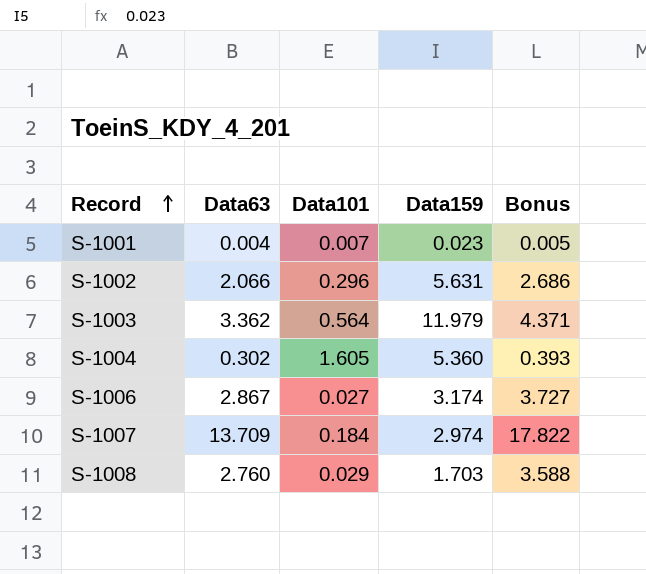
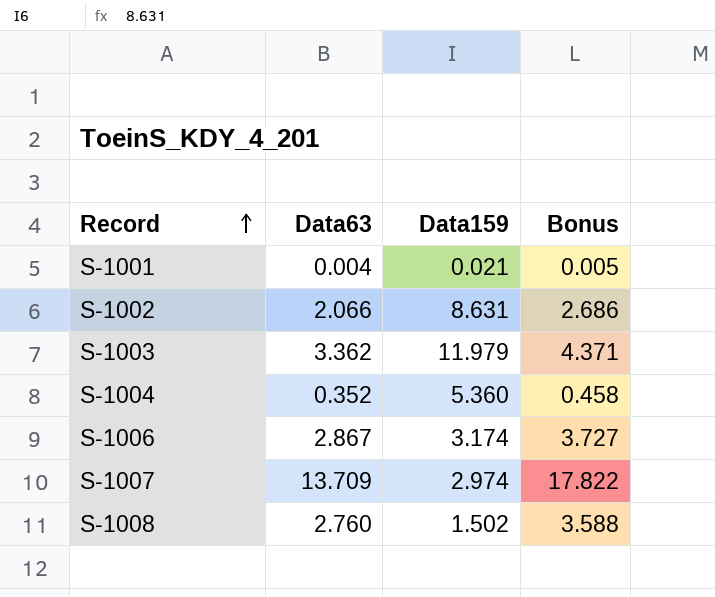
column Data101 | position: 3 -> none
S-1001 | Data159: 0.023 -> 0.021
S-1002 | Data159: 5.631 -> 8.631
S-1004 | Data63: 0.302 -> 0.352
S-1004 | Bonus: 0.393 -> 0.458
S-1008 | Data159: 1.703 -> 1.502

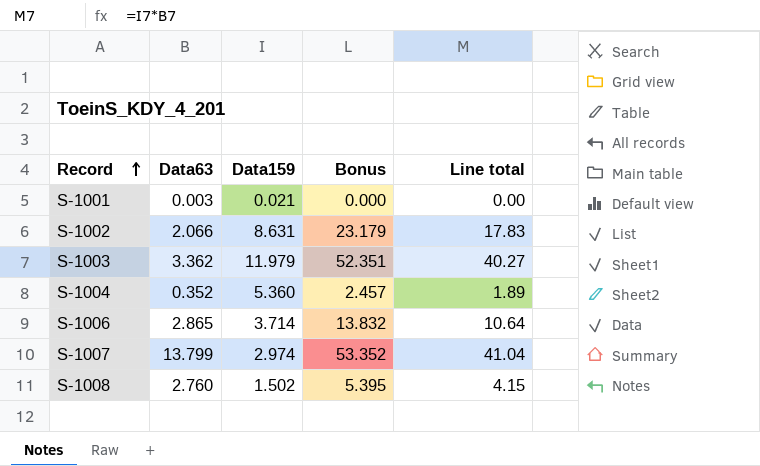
column Bonus | formula: [Data63] * 1.3 -> [Line total] * 1.3
column Line total | formula: none -> [Data63] * [Data159]
S-1001 | Data63: 0.004 -> 0.003
S-1006 | Data63: 2.867 -> 2.865
S-1006 | Data159: 3.174 -> 3.714
S-1007 | Data63: 13.709 -> 13.799

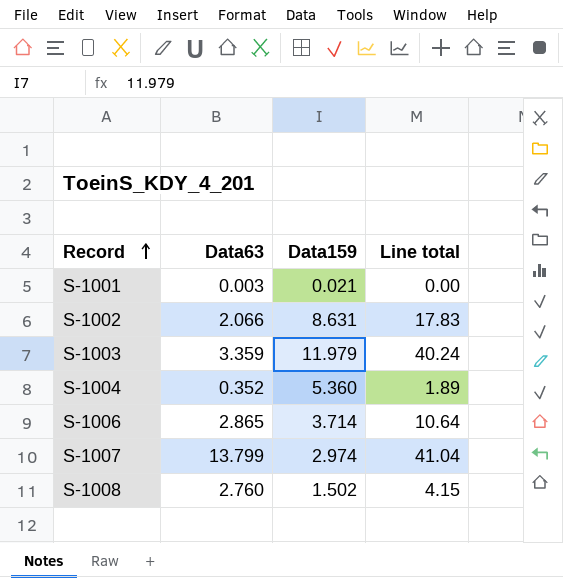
column Bonus | formula: [Line total] * 1.3 -> none
S-1003 | Data63: 3.362 -> 3.359
S-1003 | Line total: 40.27 -> 40.24

